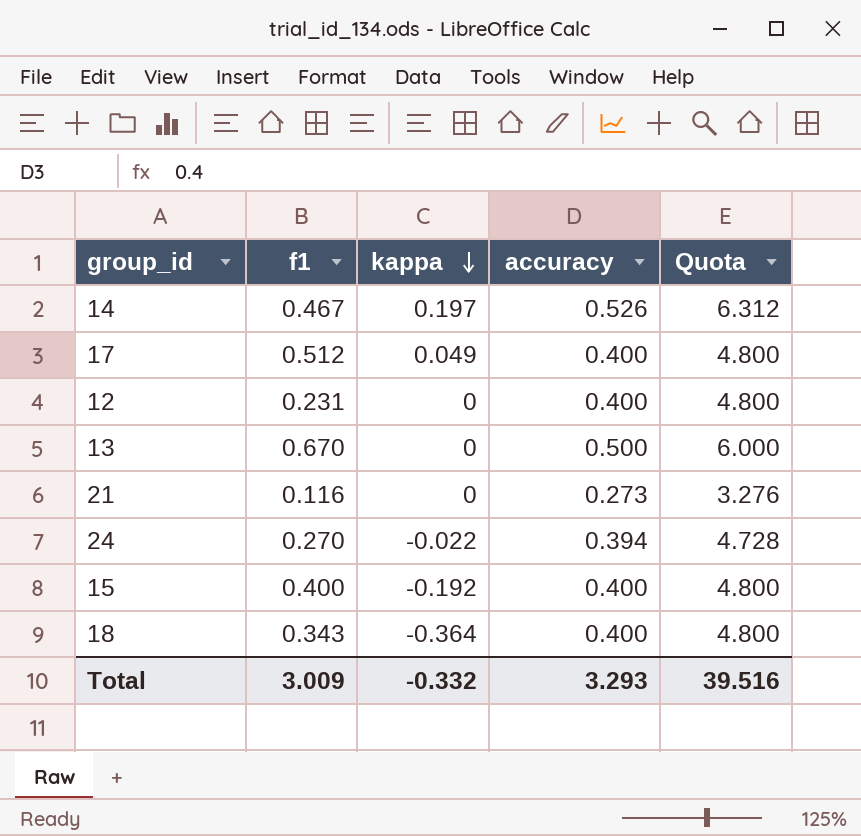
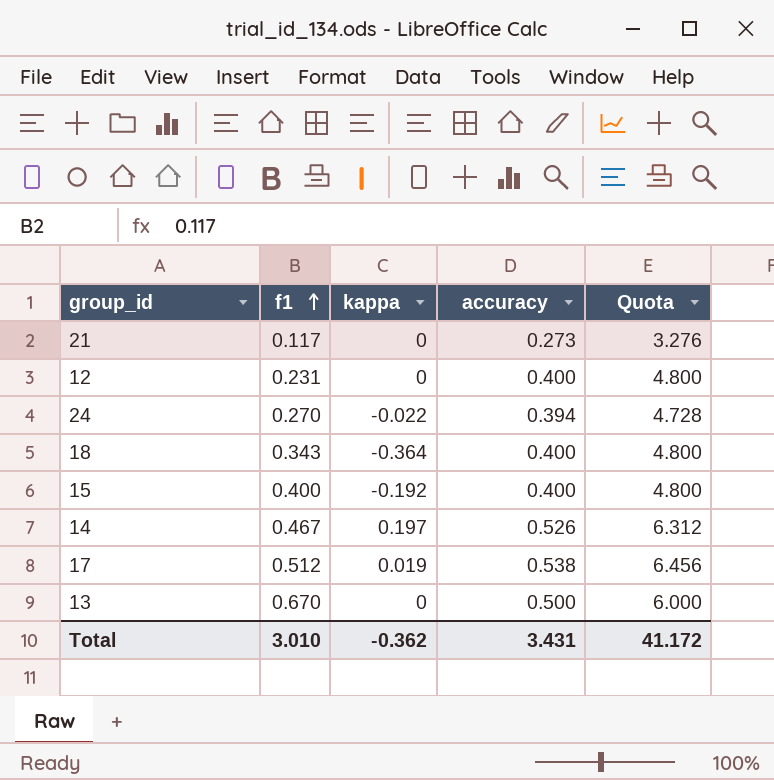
row order: kappa descending -> f1 ascending
21 | f1: 0.116 -> 0.117
17 | kappa: 0.049 -> 0.019
17 | accuracy: 0.400 -> 0.538
17 | Quota: 4.800 -> 6.456
Total | f1: 3.009 -> 3.010
Total | kappa: -0.332 -> -0.362
Total | accuracy: 3.293 -> 3.431
Total | Quota: 39.516 -> 41.172

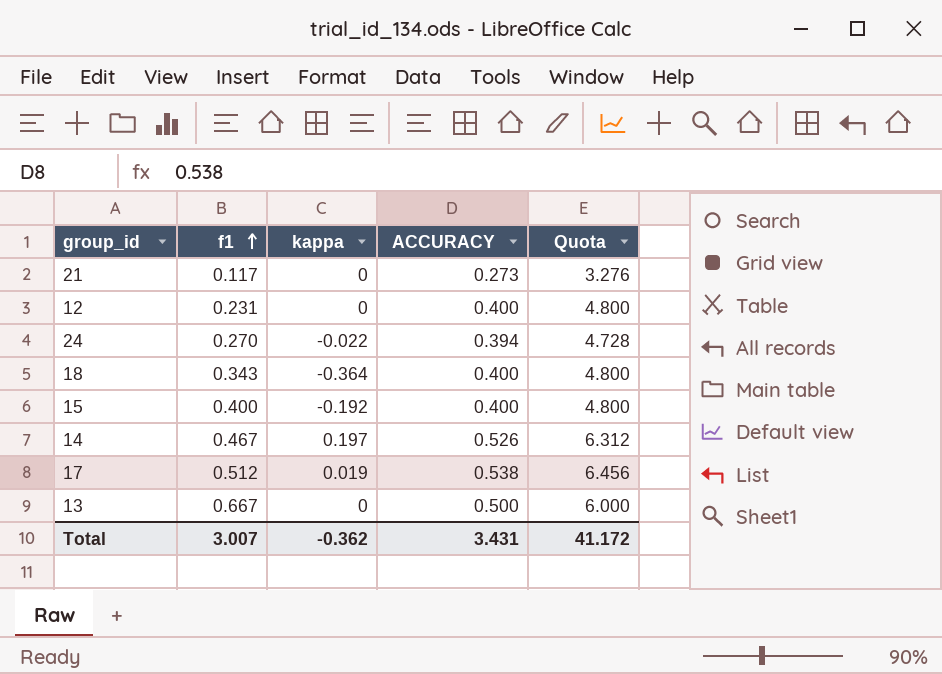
column name: accuracy -> ACCURACY
13 | f1: 0.670 -> 0.667
Total | f1: 3.010 -> 3.007

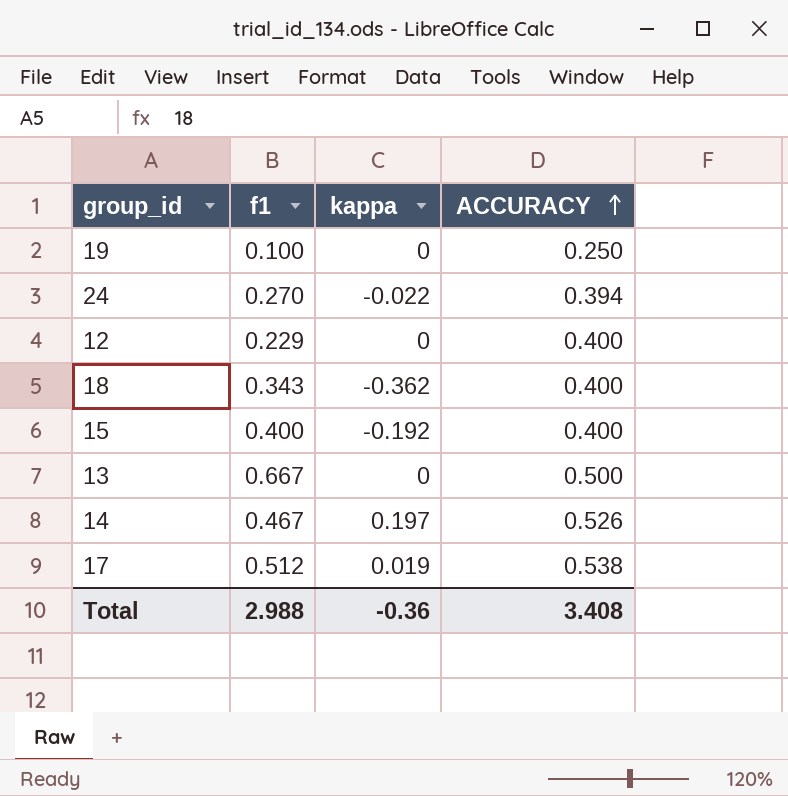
row order: f1 ascending -> ACCURACY ascending
column Quota | formula: [ACCURACY] * 12 -> none
row 21: 0.117 | 0 | 0.273 | 3.276 -> none
row 19: none -> 0.100 | 0 | 0.250
12 | f1: 0.231 -> 0.229
18 | kappa: -0.364 -> -0.362
Total | f1: 3.007 -> 2.988
Total | kappa: -0.362 -> -0.36
Total | ACCURACY: 3.431 -> 3.408

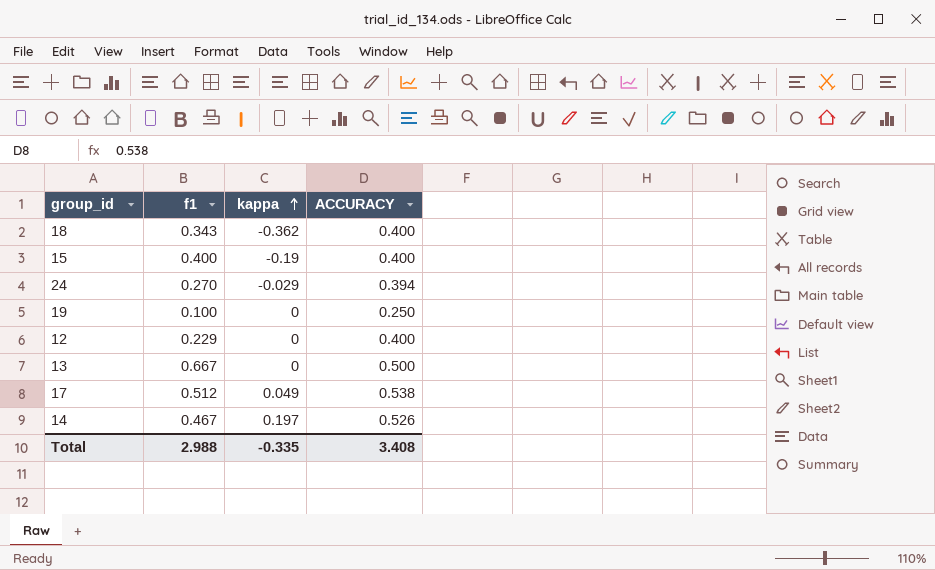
row order: ACCURACY ascending -> kappa ascending
15 | kappa: -0.192 -> -0.19
24 | kappa: -0.022 -> -0.029
17 | kappa: 0.019 -> 0.049
Total | kappa: -0.36 -> -0.335

